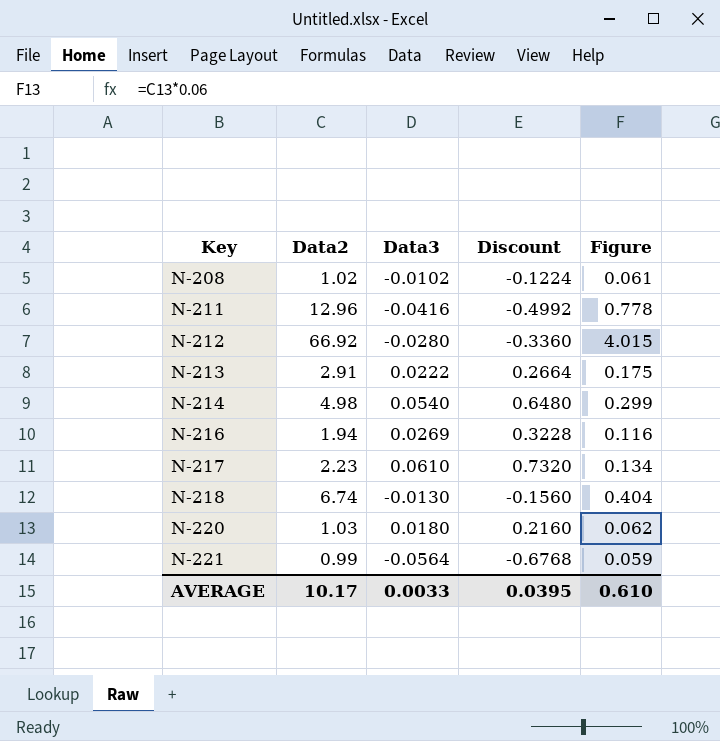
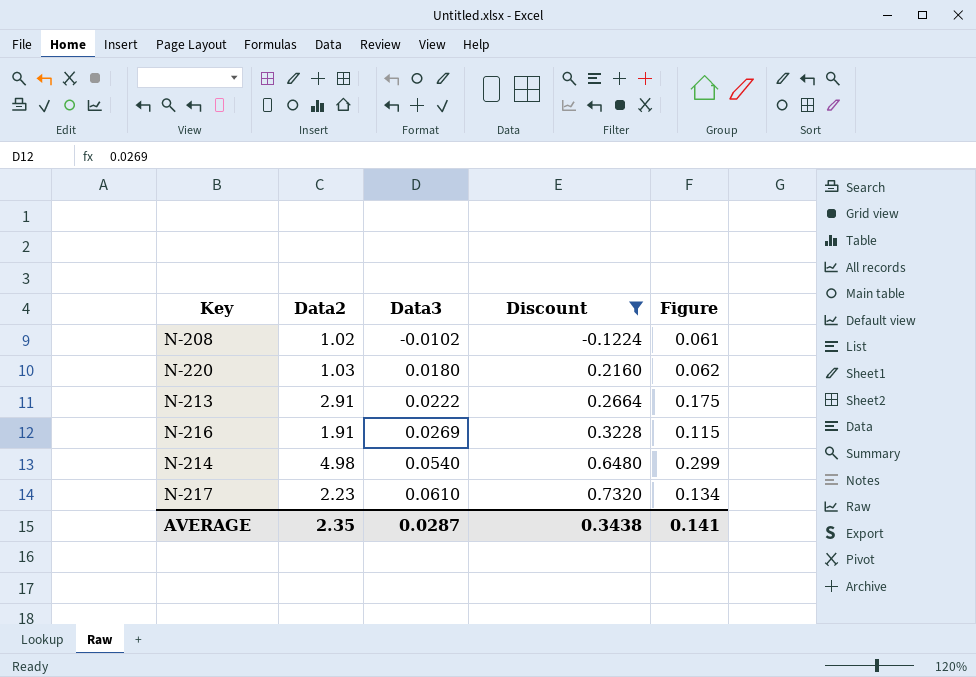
filter: none -> Discount >= -0.1224
row order: Key ascending -> Data3 ascending
N-216 | Data2: 1.94 -> 1.91
N-216 | Figure: 0.116 -> 0.115
AVERAGE | Data2: 10.17 -> 2.35
AVERAGE | Data3: 0.0033 -> 0.0287
AVERAGE | Discount: 0.0395 -> 0.3438
AVERAGE | Figure: 0.610 -> 0.141

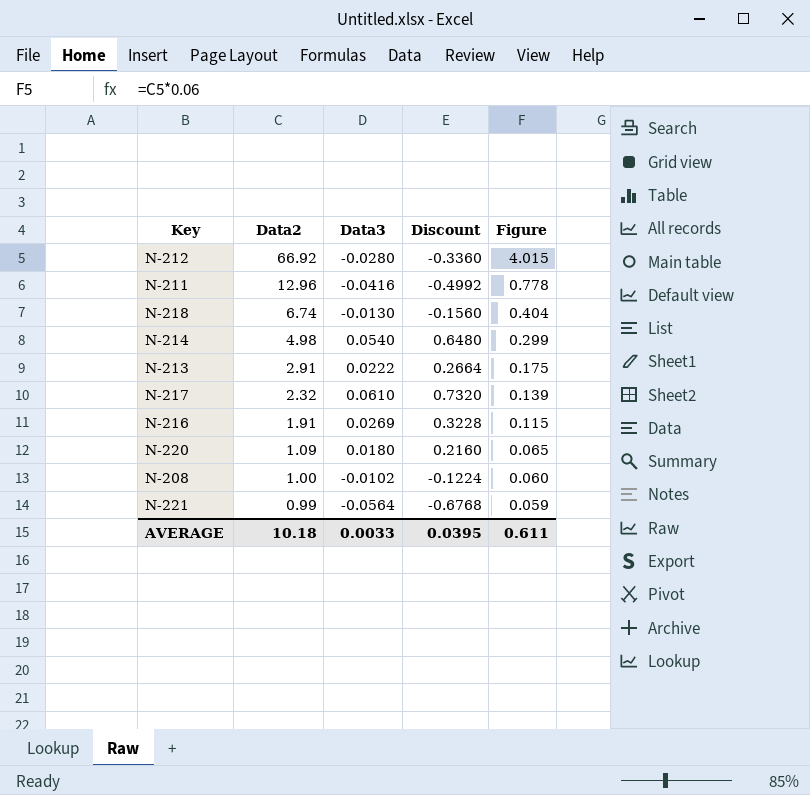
filter: Discount >= -0.1224 -> none
row order: Data3 ascending -> Data2 descending
N-217 | Data2: 2.23 -> 2.32
N-217 | Figure: 0.134 -> 0.139
N-220 | Data2: 1.03 -> 1.09
N-220 | Figure: 0.062 -> 0.065
N-208 | Data2: 1.02 -> 1.00
N-208 | Figure: 0.061 -> 0.060
AVERAGE | Data2: 2.35 -> 10.18
AVERAGE | Data3: 0.0287 -> 0.0033
AVERAGE | Discount: 0.3438 -> 0.0395
AVERAGE | Figure: 0.141 -> 0.611

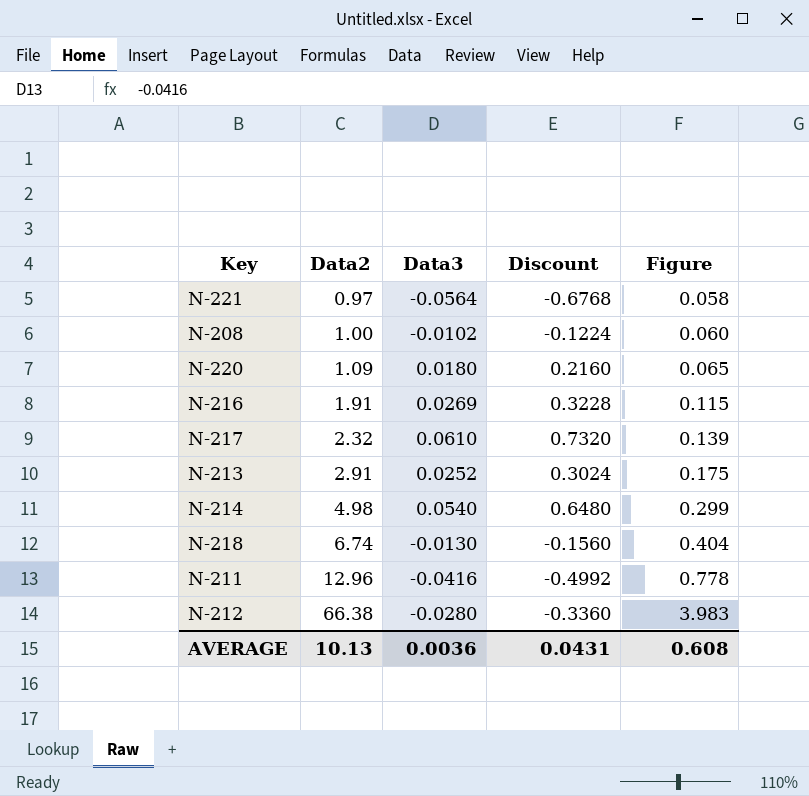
row order: Data2 descending -> Data2 ascending
N-221 | Data2: 0.99 -> 0.97
N-221 | Figure: 0.059 -> 0.058
N-213 | Data3: 0.0222 -> 0.0252
N-213 | Discount: 0.2664 -> 0.3024
N-212 | Data2: 66.92 -> 66.38
N-212 | Figure: 4.015 -> 3.983
AVERAGE | Data2: 10.18 -> 10.13
AVERAGE | Data3: 0.0033 -> 0.0036
AVERAGE | Discount: 0.0395 -> 0.0431
AVERAGE | Figure: 0.611 -> 0.608

